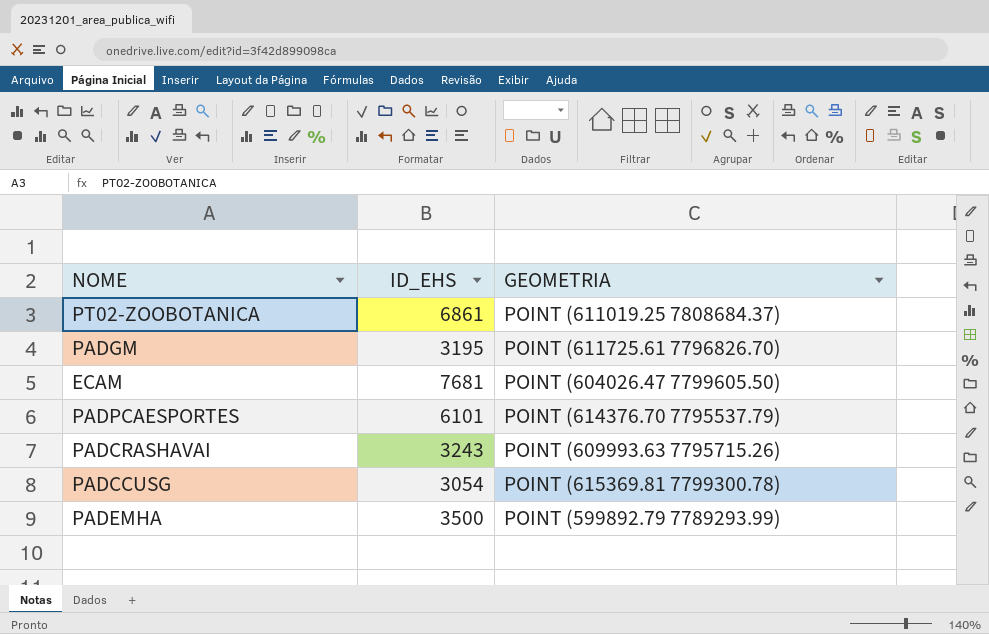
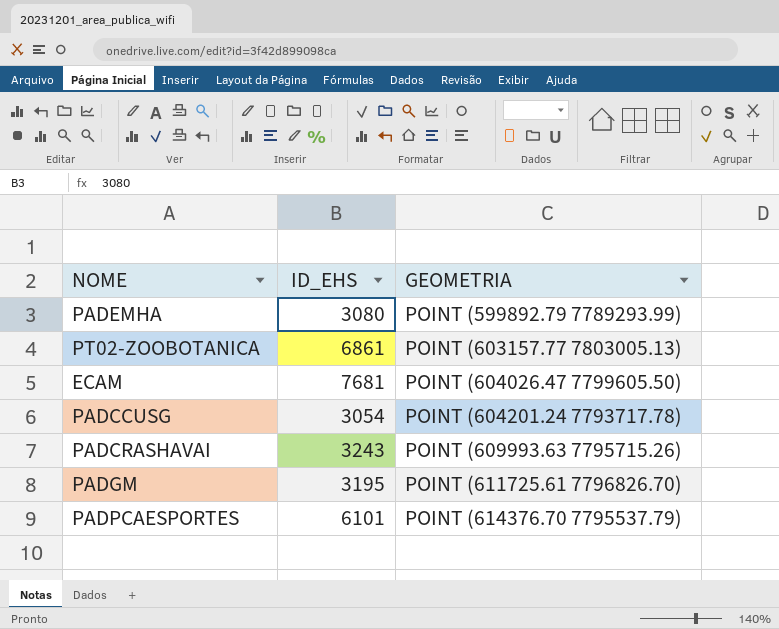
row order: none -> GEOMETRIA ascending
PADEMHA | ID_EHS: 3500 -> 3080
PT02-ZOOBOTANICA | GEOMETRIA: POINT (611019.25 7808684.37) -> POINT (603157.77 7803005.13)
PADCCUSG | GEOMETRIA: POINT (615369.81 7799300.78) -> POINT (604201.24 7793717.78)

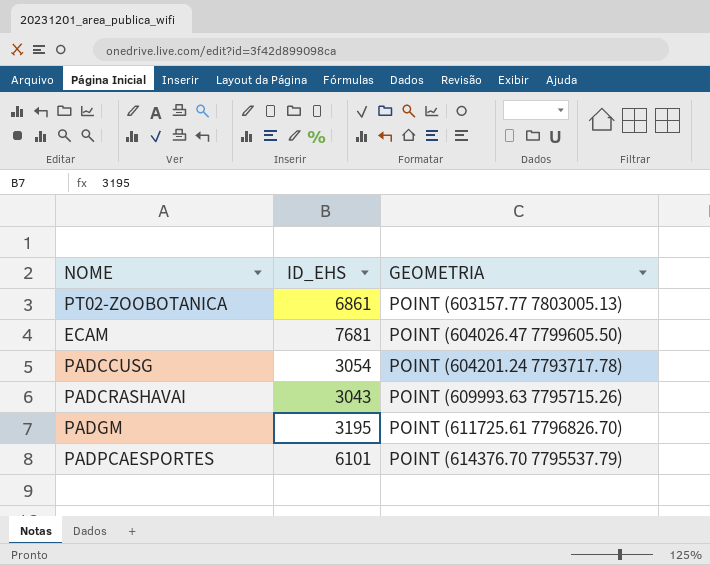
row PADEMHA: 3080 | POINT (599892.79 7789293.99) -> none
PADCRASHAVAI | ID_EHS: 3243 -> 3043

